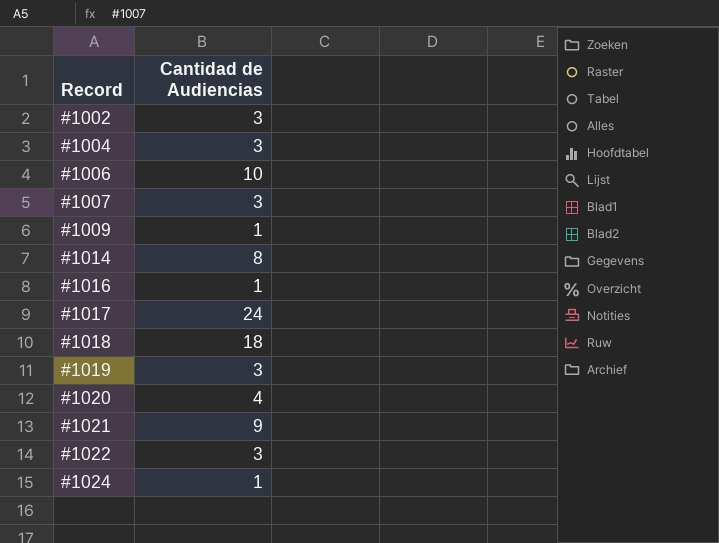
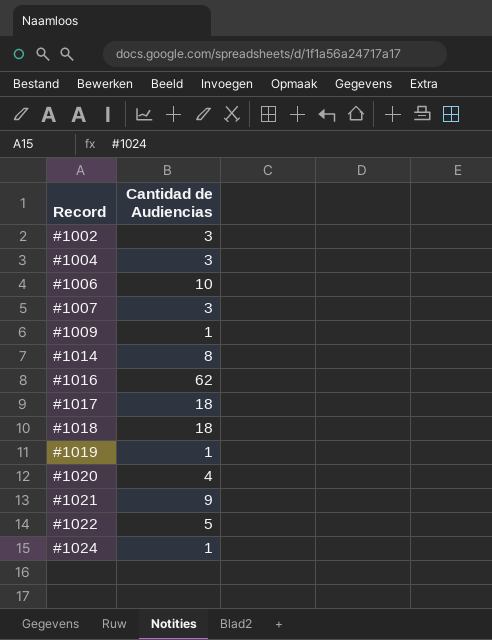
#1016 | Cantidad de Audiencias: 1 -> 62
#1017 | Cantidad de Audiencias: 24 -> 18
#1019 | Cantidad de Audiencias: 3 -> 1
#1022 | Cantidad de Audiencias: 3 -> 5

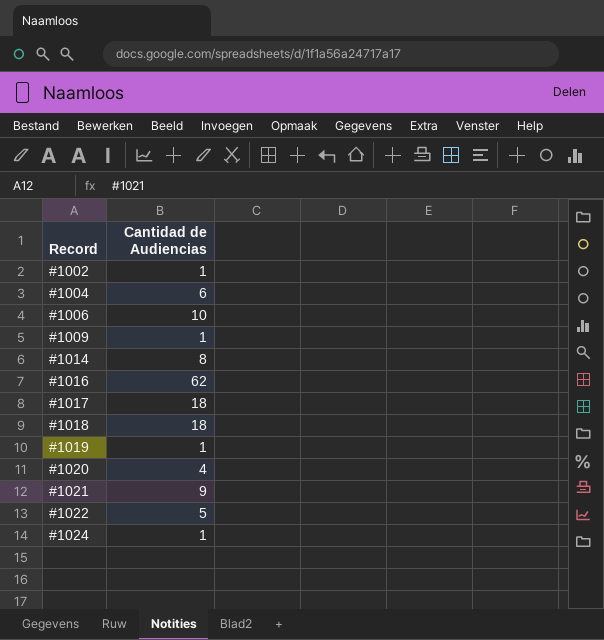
row #1007: 3 -> none
#1002 | Cantidad de Audiencias: 3 -> 1
#1004 | Cantidad de Audiencias: 3 -> 6

